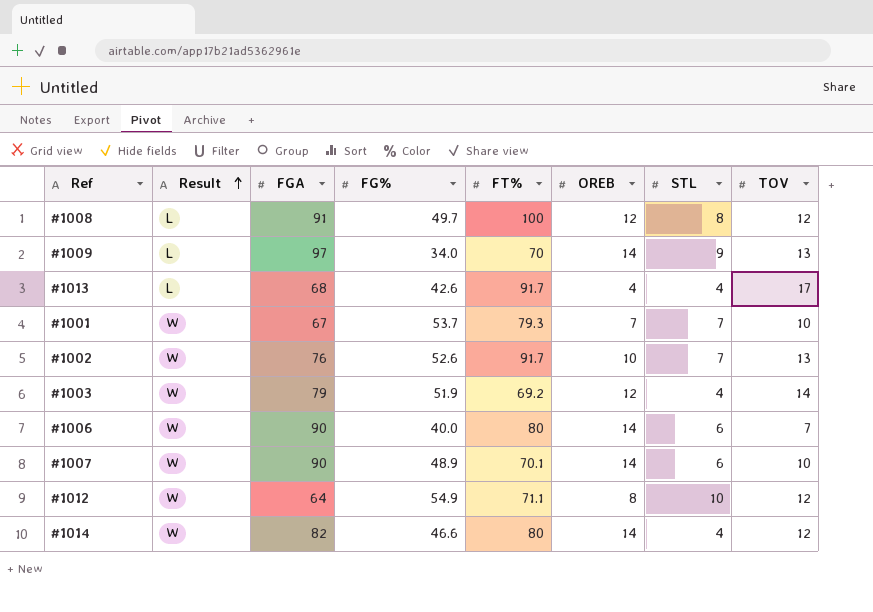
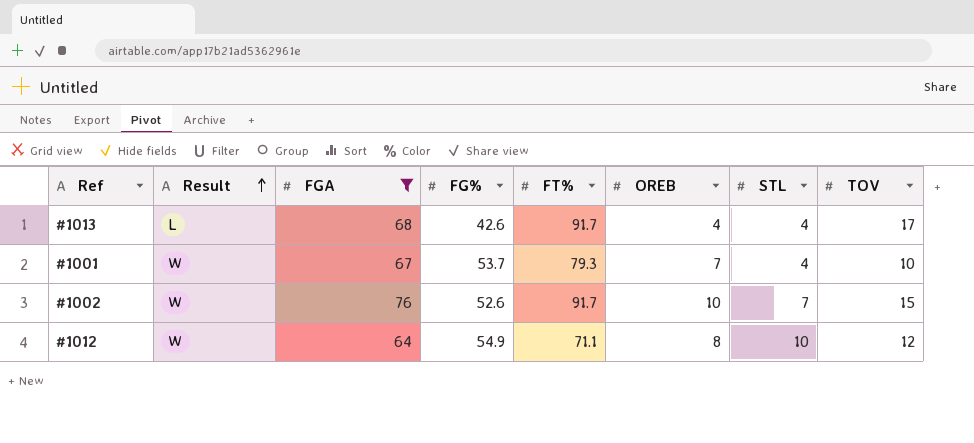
filter: none -> FGA <= 76
#1001 | STL: 7 -> 4
#1002 | TOV: 13 -> 15

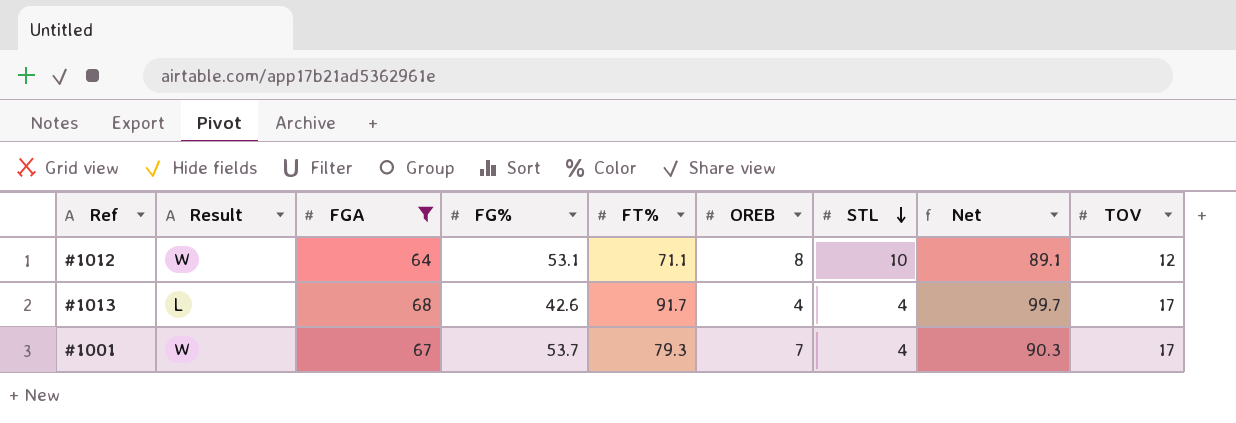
row order: Result ascending -> STL descending
column Net | formula: none -> [FT%] + [OREB] + [STL]
row #1002: W | 76 | 52.6 | 91.7 | 10 | 7 | 15 -> none
#1012 | FG%: 54.9 -> 53.1
#1001 | TOV: 10 -> 17

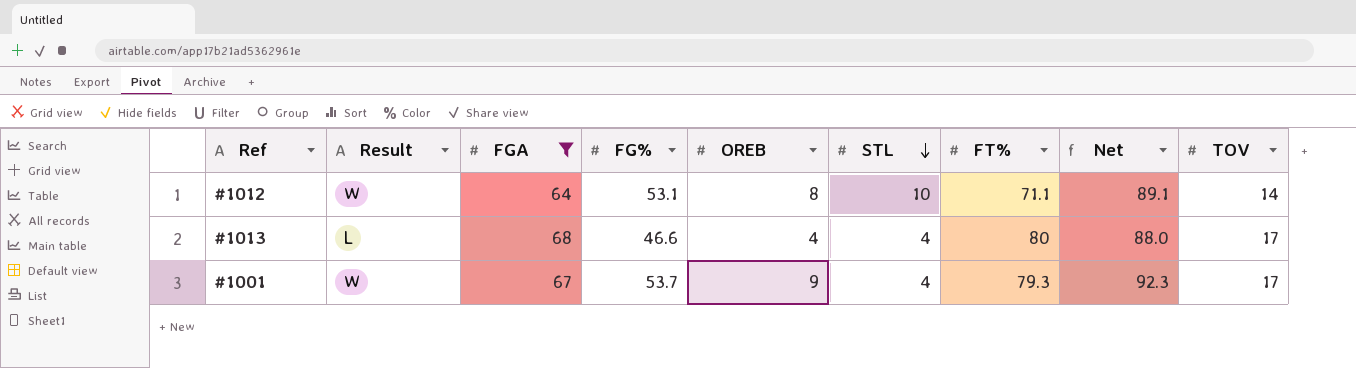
column FT% | position: 5 -> 7
#1012 | TOV: 12 -> 14
#1013 | FG%: 42.6 -> 46.6
#1013 | FT%: 91.7 -> 80
#1013 | Net: 99.7 -> 88.0
#1001 | OREB: 7 -> 9
#1001 | Net: 90.3 -> 92.3

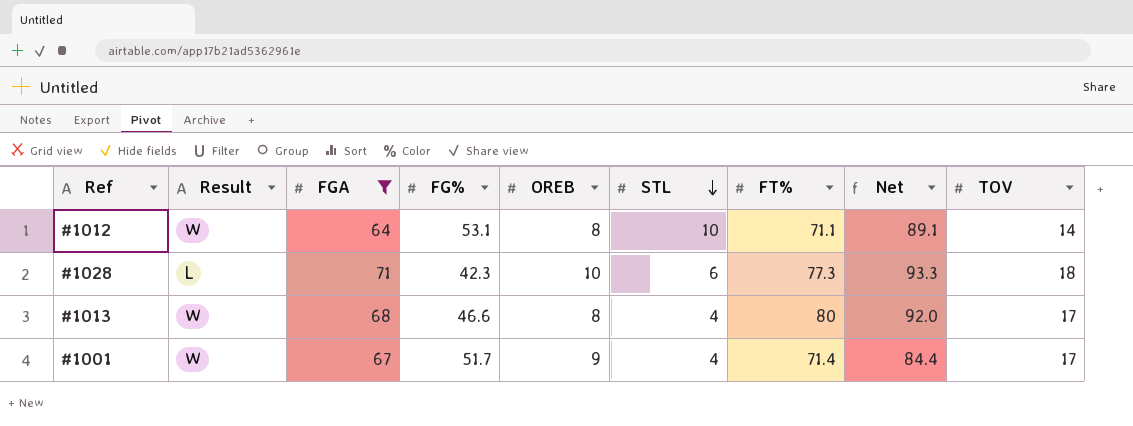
row #1028: none -> L | 71 | 42.3 | 10 | 6 | 77.3 | 93.3 | 18
#1013 | Result: L -> W
#1013 | OREB: 4 -> 8
#1013 | Net: 88.0 -> 92.0
#1001 | FG%: 53.7 -> 51.7
#1001 | FT%: 79.3 -> 71.4
#1001 | Net: 92.3 -> 84.4

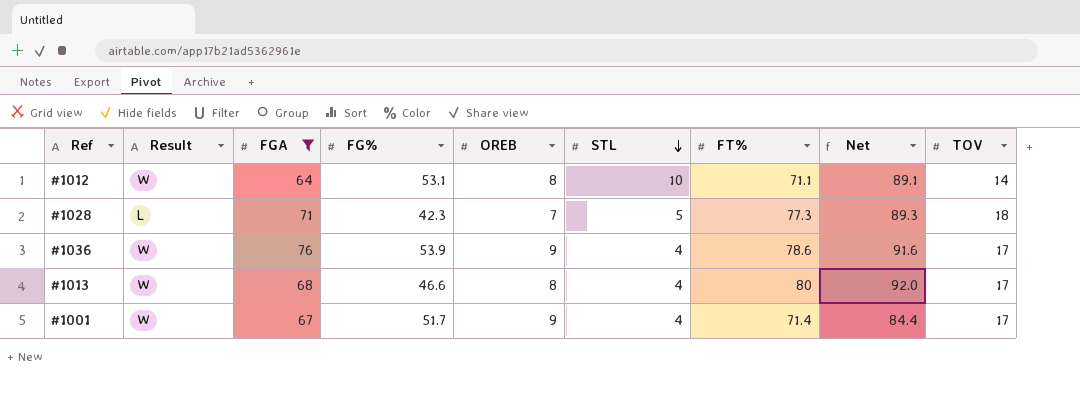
#1028 | OREB: 10 -> 7
#1028 | STL: 6 -> 5
#1028 | Net: 93.3 -> 89.3
row #1036: none -> W | 76 | 53.9 | 9 | 4 | 78.6 | 91.6 | 17

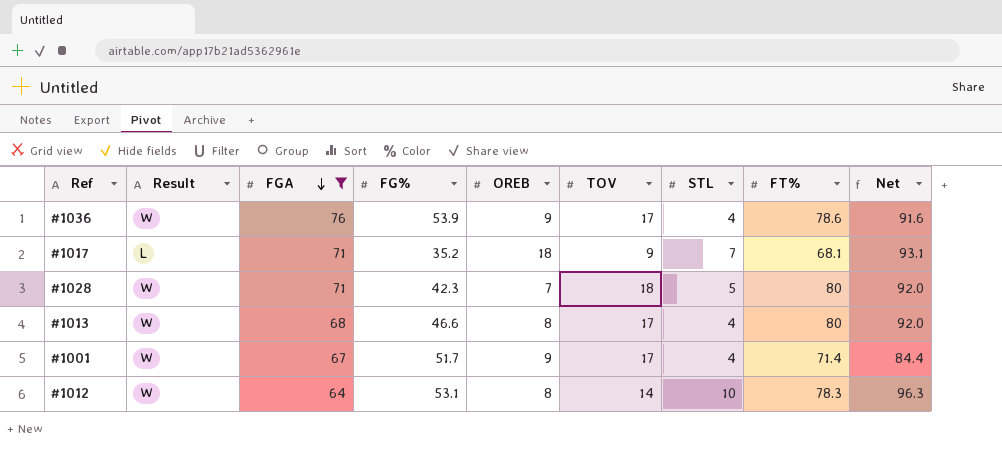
row order: STL descending -> FGA descending
column TOV | position: 9 -> 6
row #1017: none -> L | 71 | 35.2 | 18 | 9 | 7 | 68.1 | 93.1
#1028 | Result: L -> W
#1028 | FT%: 77.3 -> 80
#1028 | Net: 89.3 -> 92.0
#1012 | FT%: 71.1 -> 78.3
#1012 | Net: 89.1 -> 96.3

